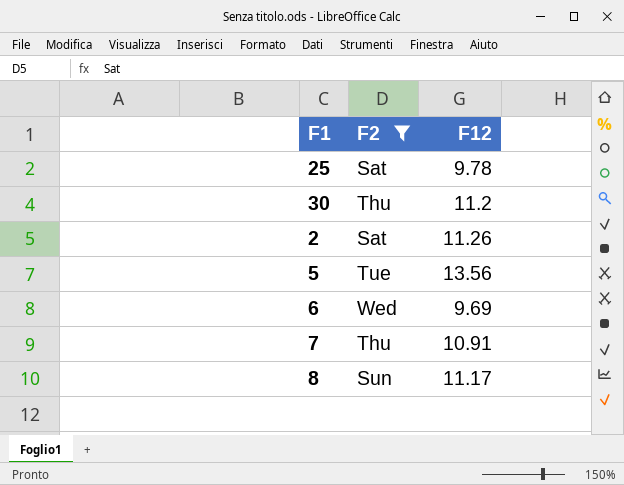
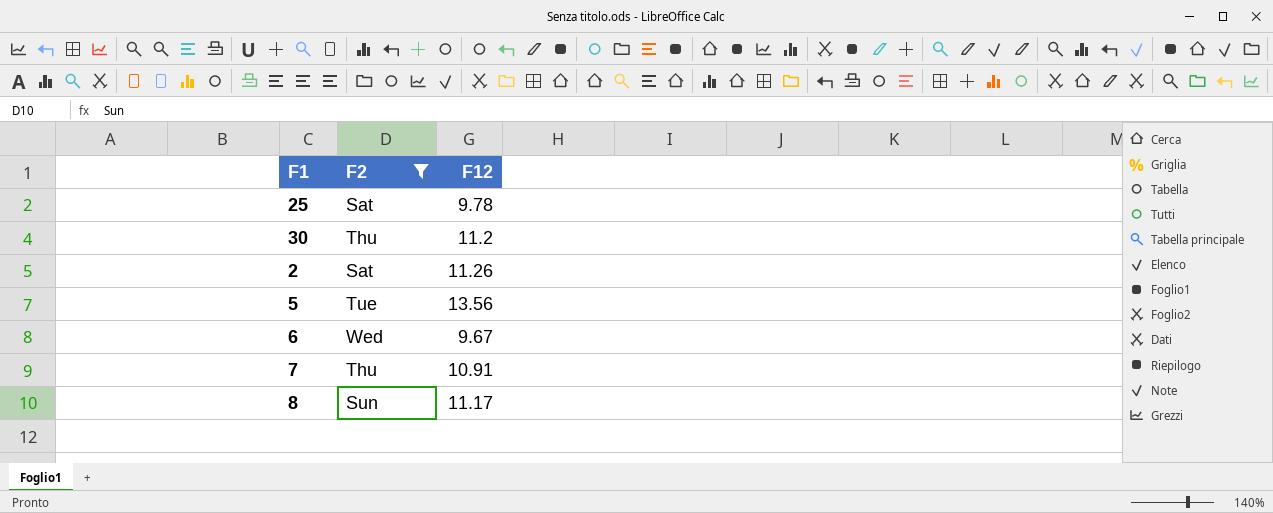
6 | F12: 9.69 -> 9.67

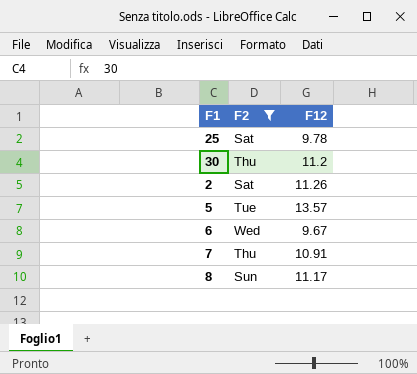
5 | F12: 13.56 -> 13.57

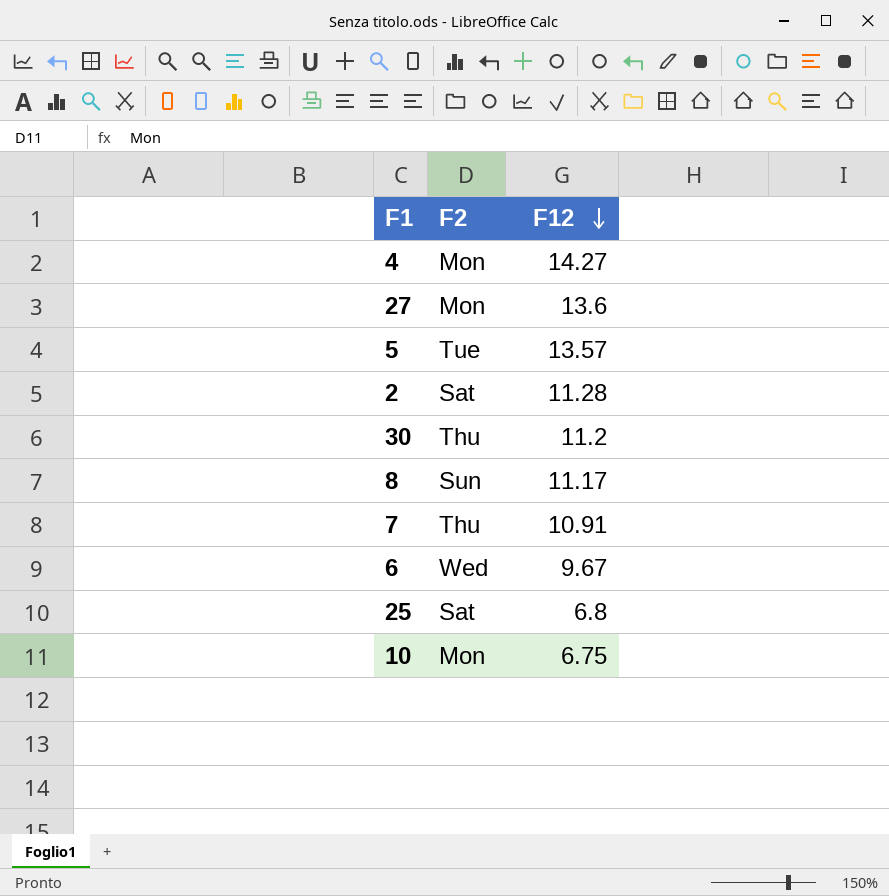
filter: F2 != Mon -> none
row order: none -> F12 descending
2 | F12: 11.26 -> 11.28
25 | F12: 9.78 -> 6.8

